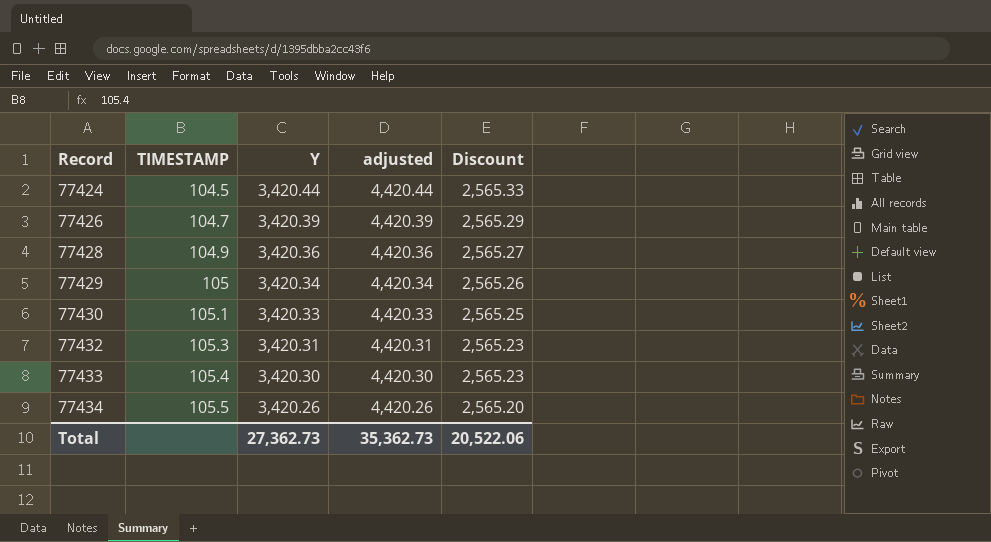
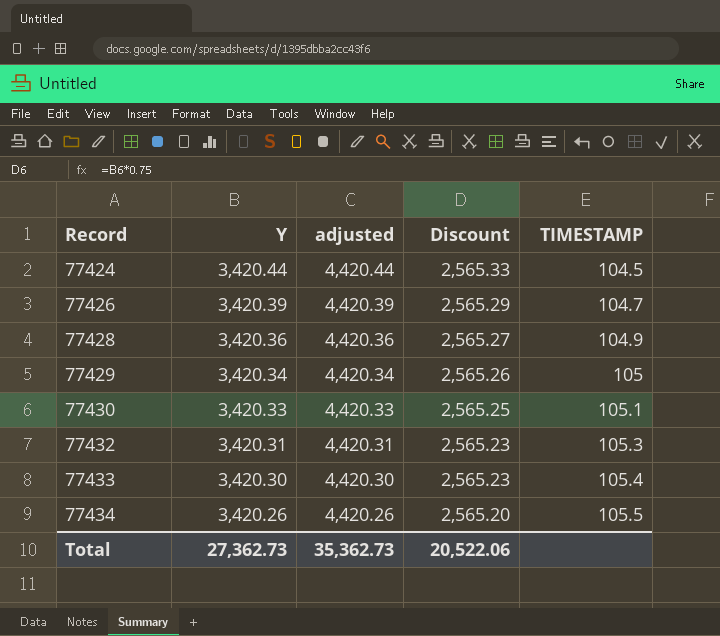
column TIMESTAMP | position: 2 -> 5

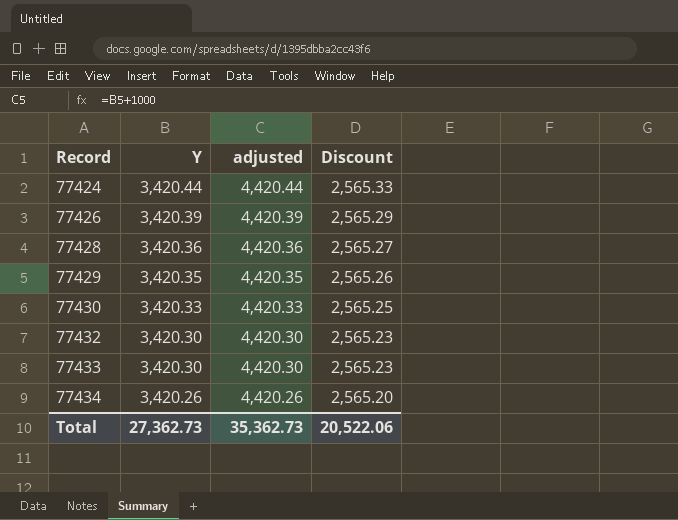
column TIMESTAMP | position: 5 -> none
77429 | Y: 3,420.34 -> 3,420.35
77429 | adjusted: 4,420.34 -> 4,420.35
77432 | Y: 3,420.31 -> 3,420.30
77432 | adjusted: 4,420.31 -> 4,420.30

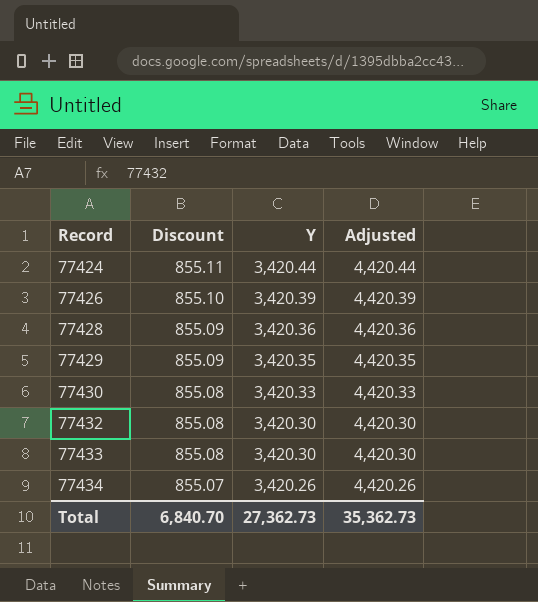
column Discount | formula: [Y] * 0.75 -> [Y] * 0.25
column Discount | position: 4 -> 2
column name: adjusted -> Adjusted
Total | Discount: 20,522.06 -> 6,840.70

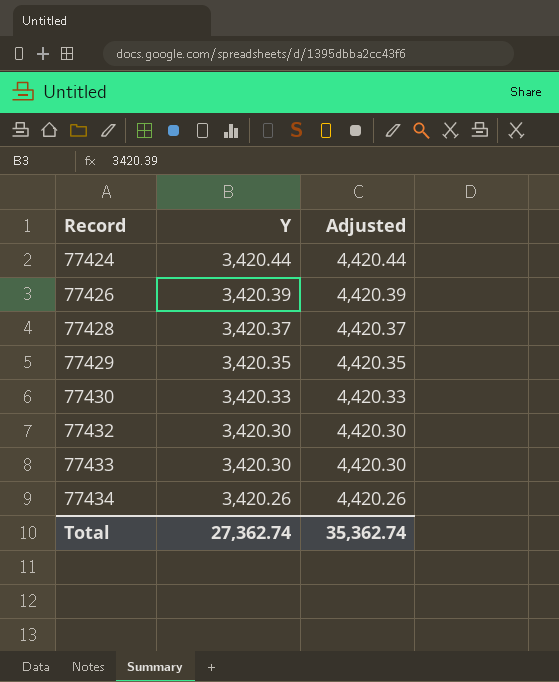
column Discount | formula: [Y] * 0.25 -> none
77428 | Y: 3,420.36 -> 3,420.37
77428 | Adjusted: 4,420.36 -> 4,420.37
Total | Y: 27,362.73 -> 27,362.74
Total | Adjusted: 35,362.73 -> 35,362.74

